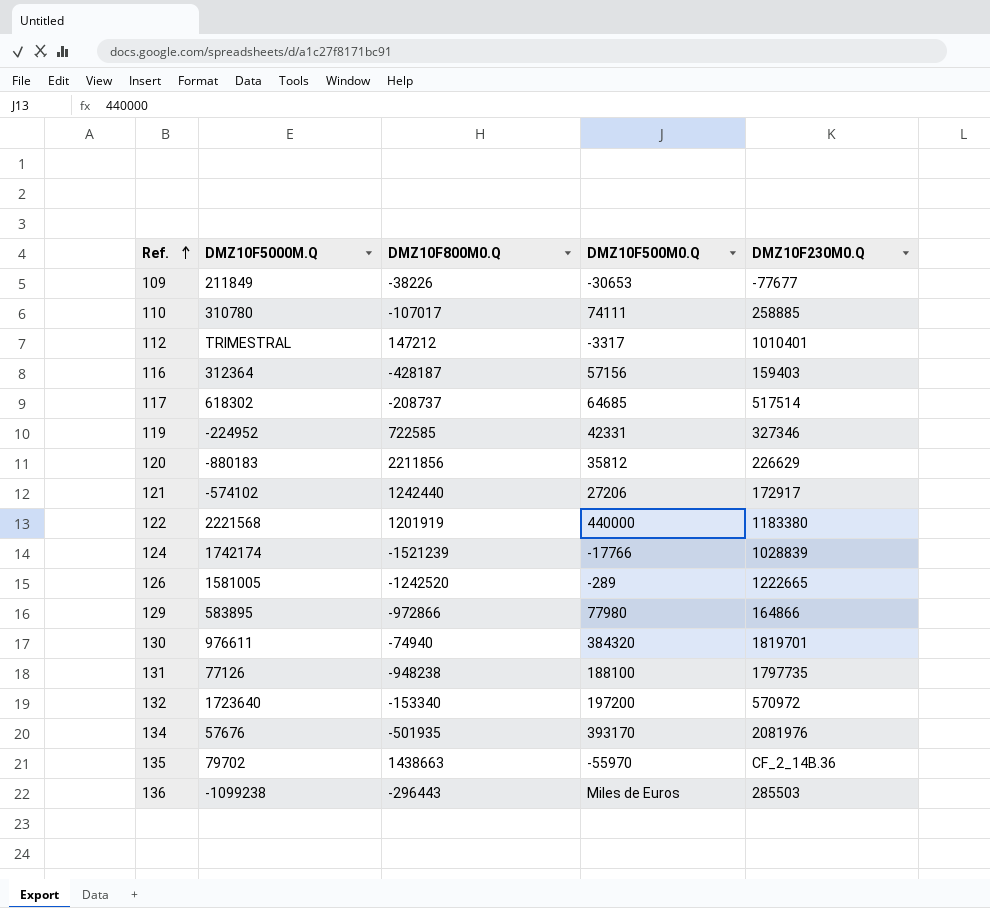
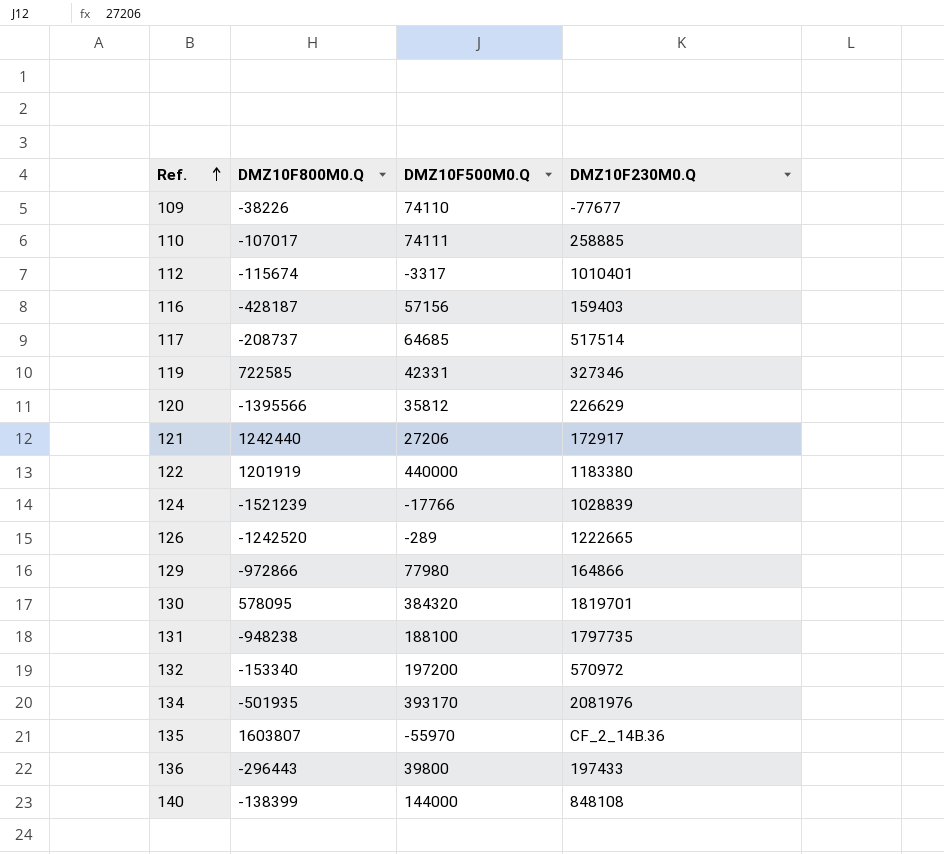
column DMZ10F5000M.Q | position: 2 -> none
109 | DMZ10F500M0.Q: -30653 -> 74110
112 | DMZ10F800M0.Q: 147212 -> -115674
120 | DMZ10F800M0.Q: 2211856 -> -1395566
130 | DMZ10F800M0.Q: -74940 -> 578095
135 | DMZ10F800M0.Q: 1438663 -> 1603807
136 | DMZ10F500M0.Q: Miles de Euros -> 39800
136 | DMZ10F230M0.Q: 285503 -> 197433
row 140: none -> -138399 | 144000 | 848108

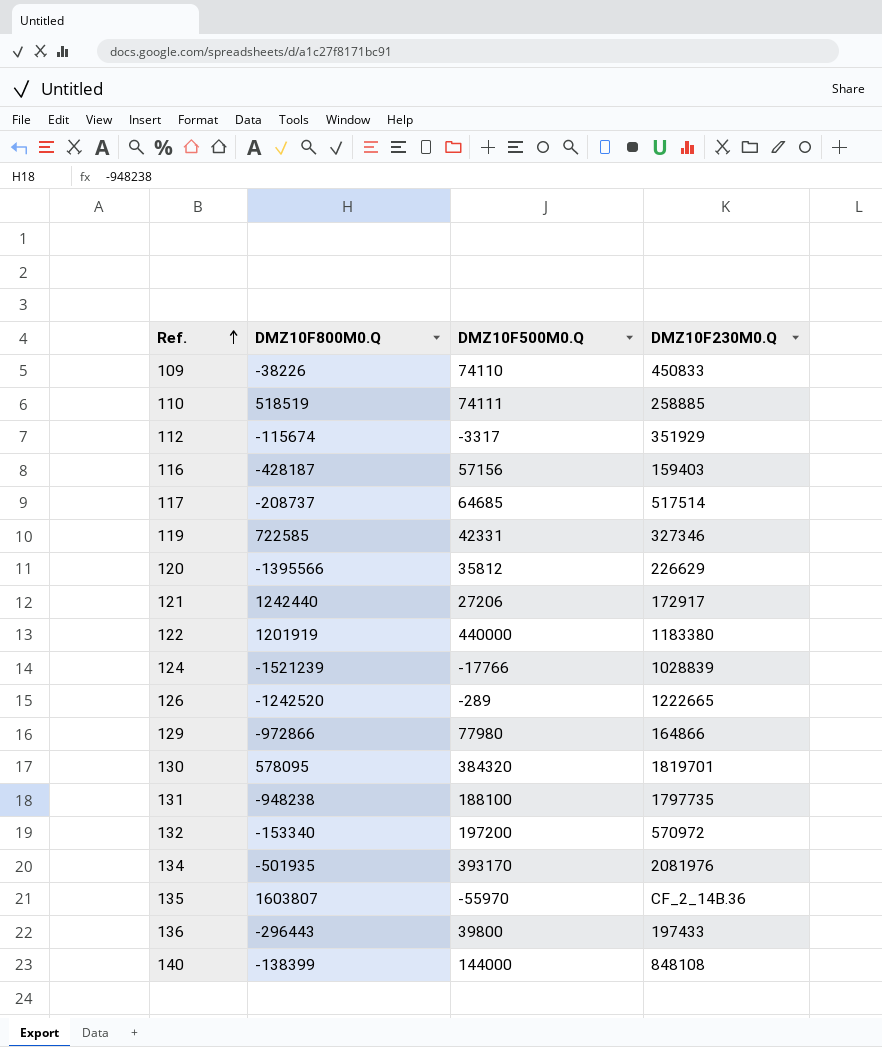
109 | DMZ10F230M0.Q: -77677 -> 450833
110 | DMZ10F800M0.Q: -107017 -> 518519
112 | DMZ10F230M0.Q: 1010401 -> 351929

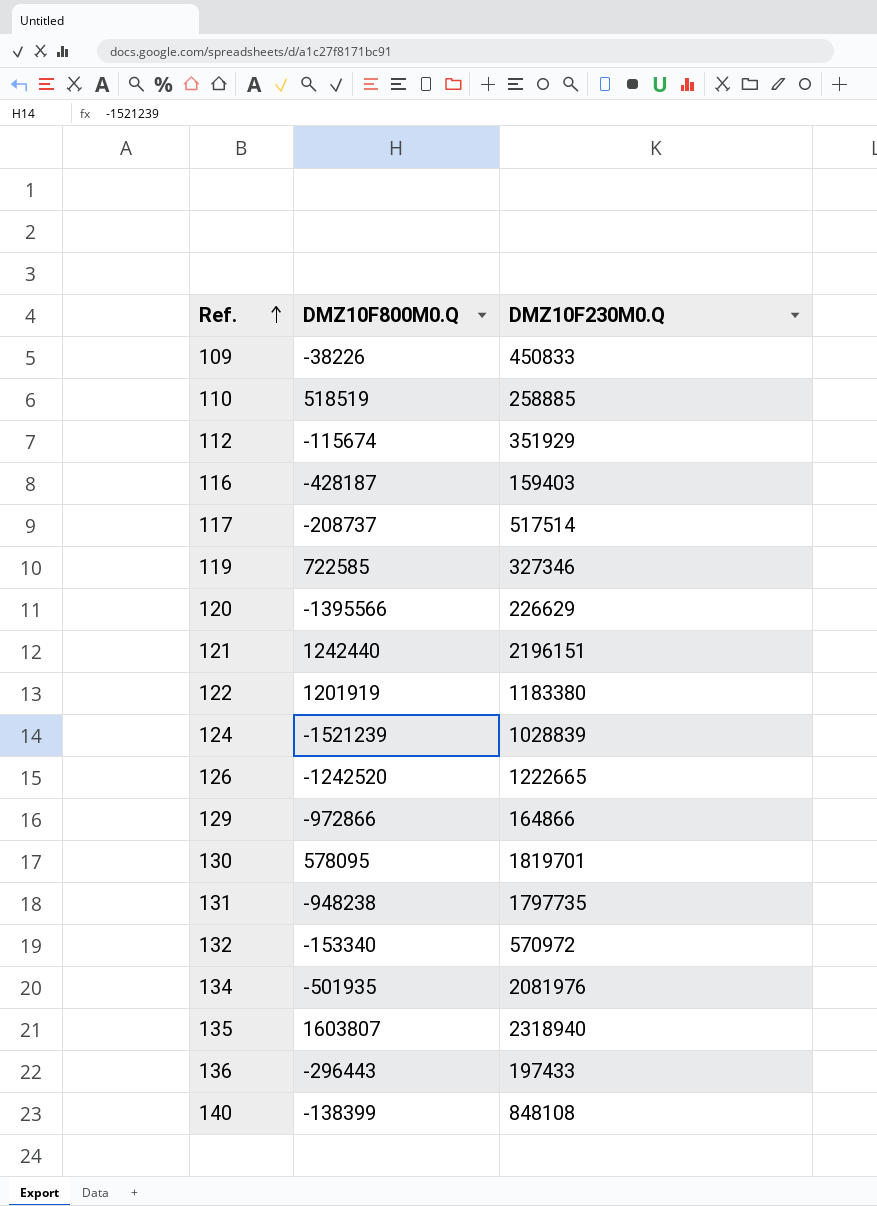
column DMZ10F500M0.Q | position: 3 -> none
121 | DMZ10F230M0.Q: 172917 -> 2196151
135 | DMZ10F230M0.Q: CF_2_14B.36 -> 2318940

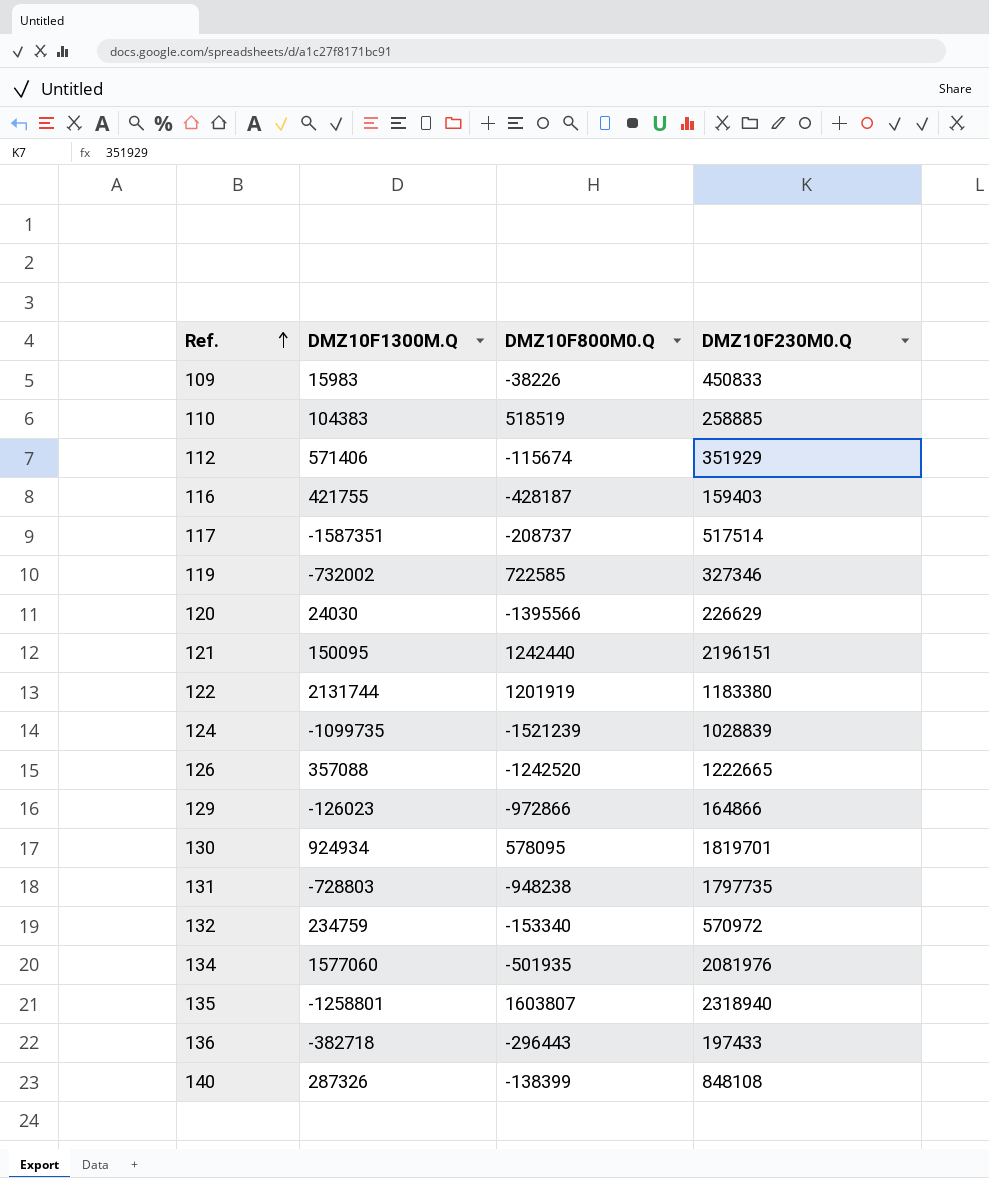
column DMZ10F1300M.Q | position: none -> 2

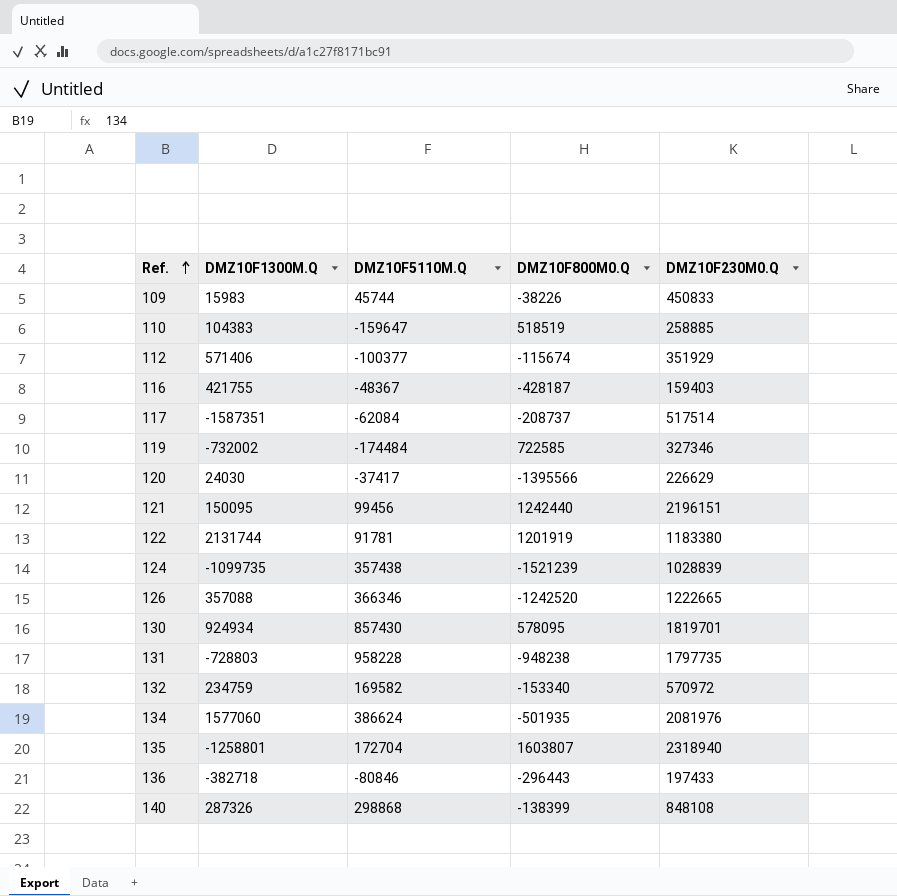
column DMZ10F5110M.Q | position: none -> 3
row 129: -126023 | -972866 | 164866 -> none

